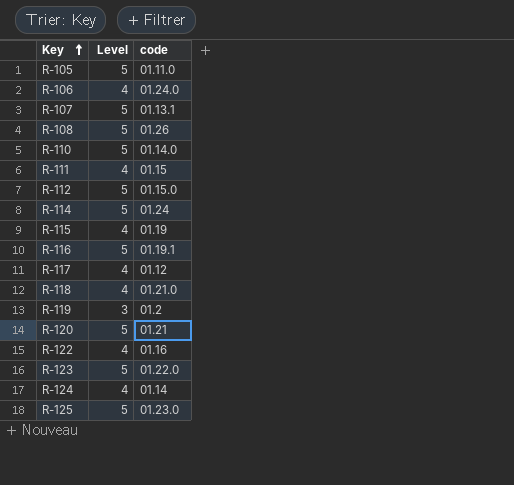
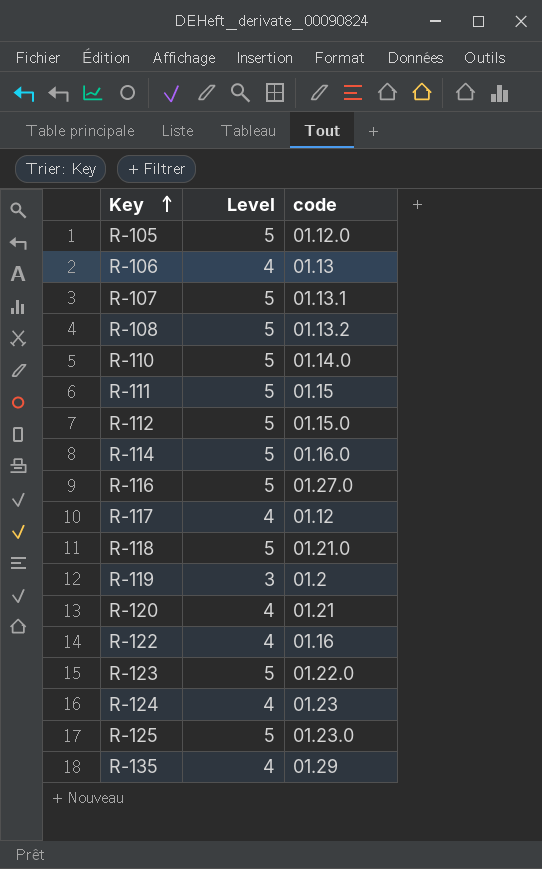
row R-115: 4 | 01.19 -> none
R-105 | code: 01.11.0 -> 01.12.0
R-106 | code: 01.24.0 -> 01.13
R-108 | code: 01.26 -> 01.13.2
R-111 | Level: 4 -> 5
R-114 | code: 01.24 -> 01.16.0
R-116 | code: 01.19.1 -> 01.27.0
R-118 | Level: 4 -> 5
R-120 | Level: 5 -> 4
R-124 | code: 01.14 -> 01.23
row R-135: none -> 4 | 01.29

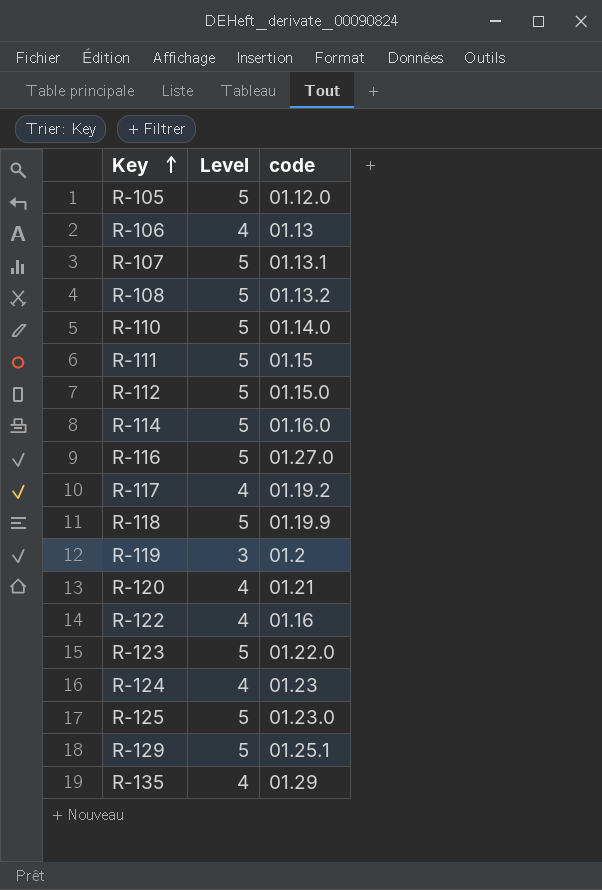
R-117 | code: 01.12 -> 01.19.2
R-118 | code: 01.21.0 -> 01.19.9
row R-129: none -> 5 | 01.25.1

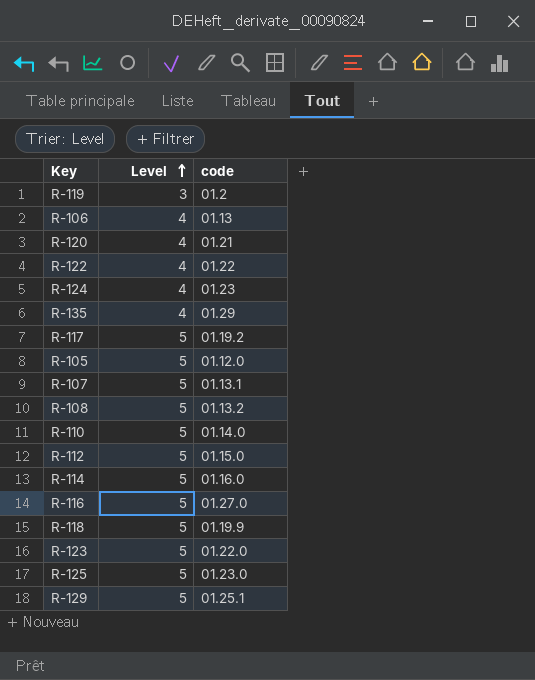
row order: Key ascending -> Level ascending
row R-111: 5 | 01.15 -> none
R-122 | code: 01.16 -> 01.22
R-117 | Level: 4 -> 5

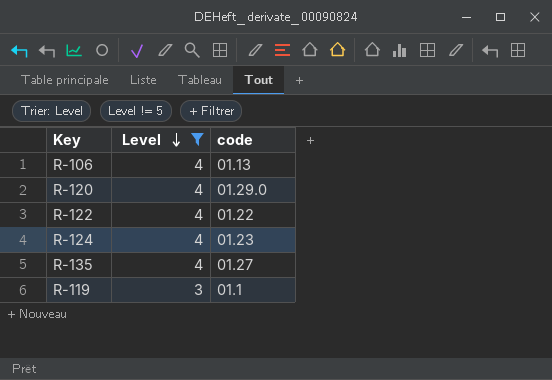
filter: none -> Level != 5
row order: Level ascending -> Level descending
R-120 | code: 01.21 -> 01.29.0
R-135 | code: 01.29 -> 01.27
R-119 | code: 01.2 -> 01.1

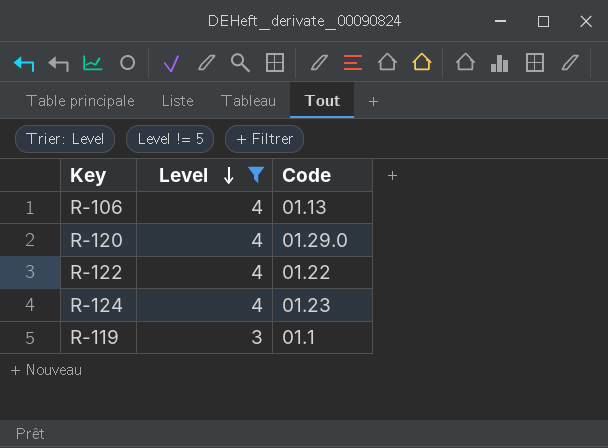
column name: code -> Code
row R-135: 4 | 01.27 -> none

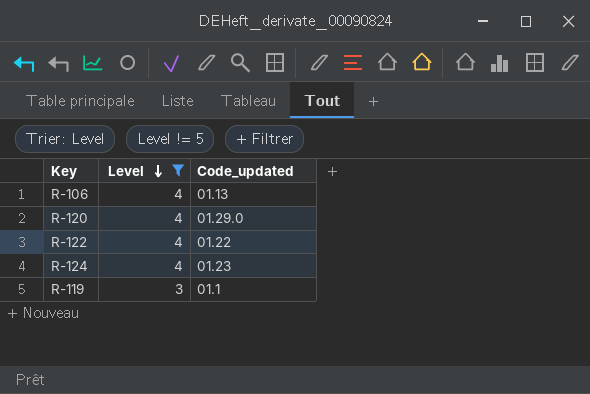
column name: Code -> Code_updated

